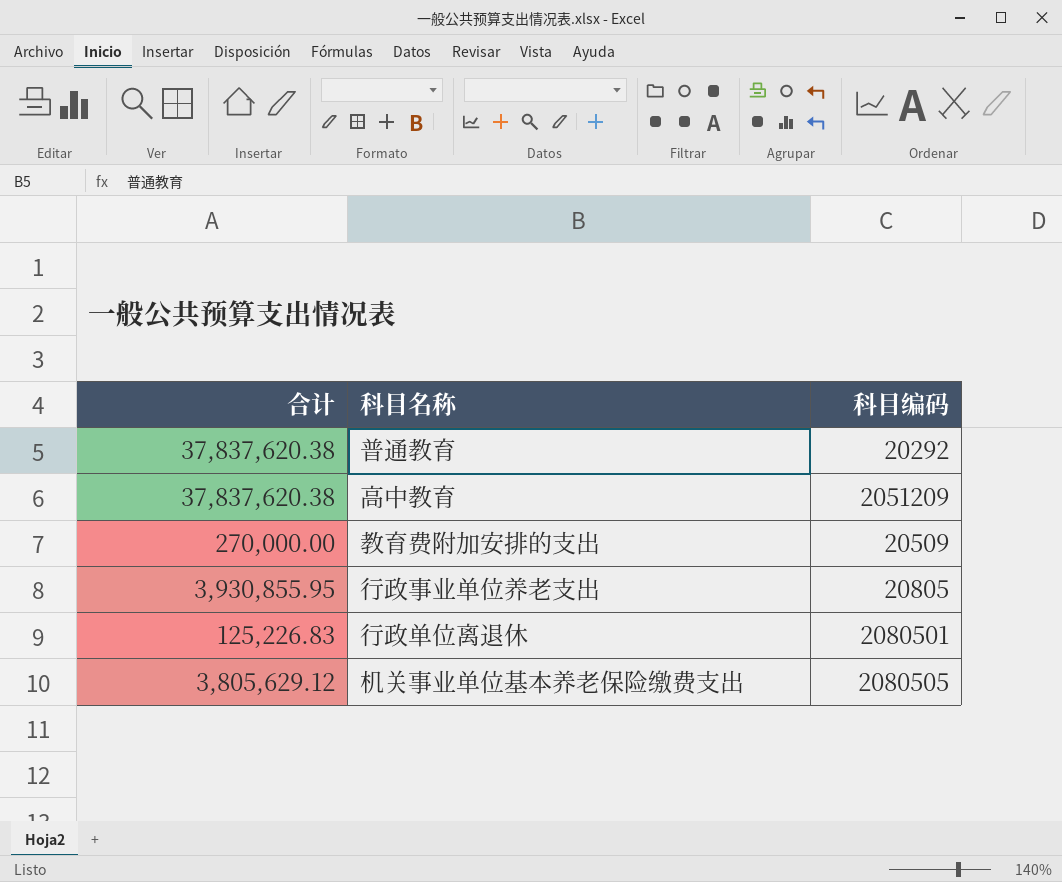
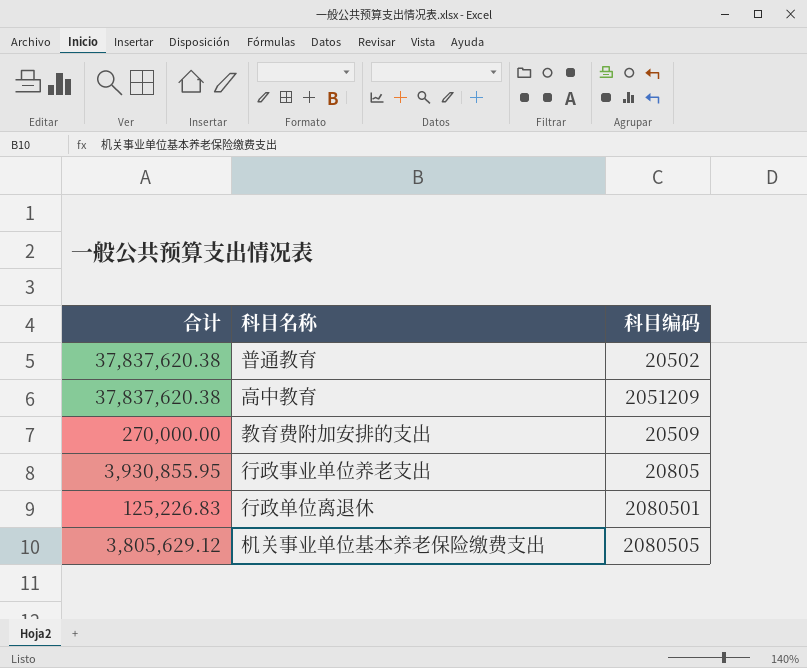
普通教育 | 科目编码: 20292 -> 20502

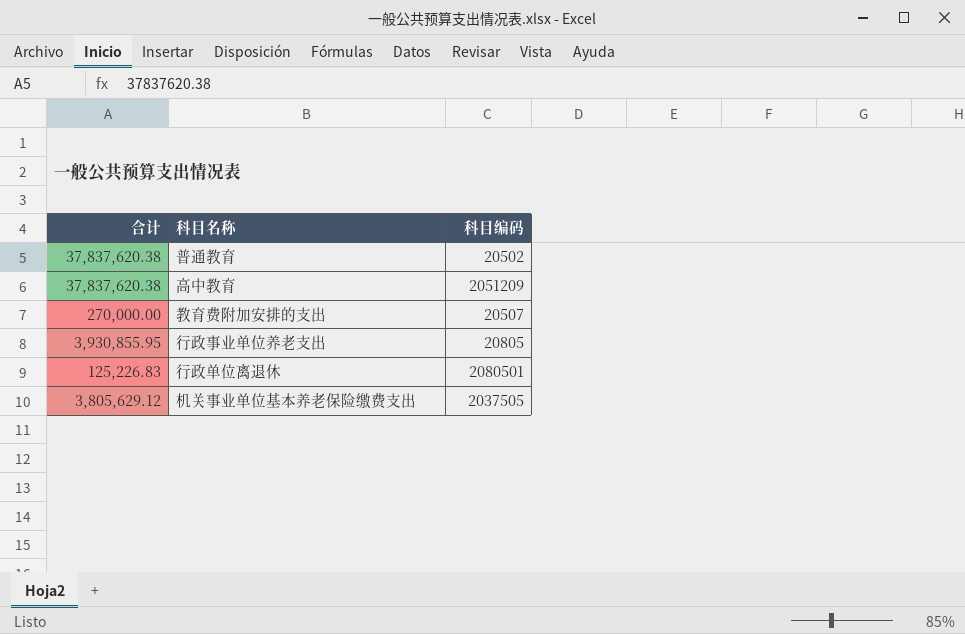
教育费附加安排的支出 | 科目编码: 20509 -> 20507
机关事业单位基本养老保险缴费支出 | 科目编码: 2080505 -> 2037505

